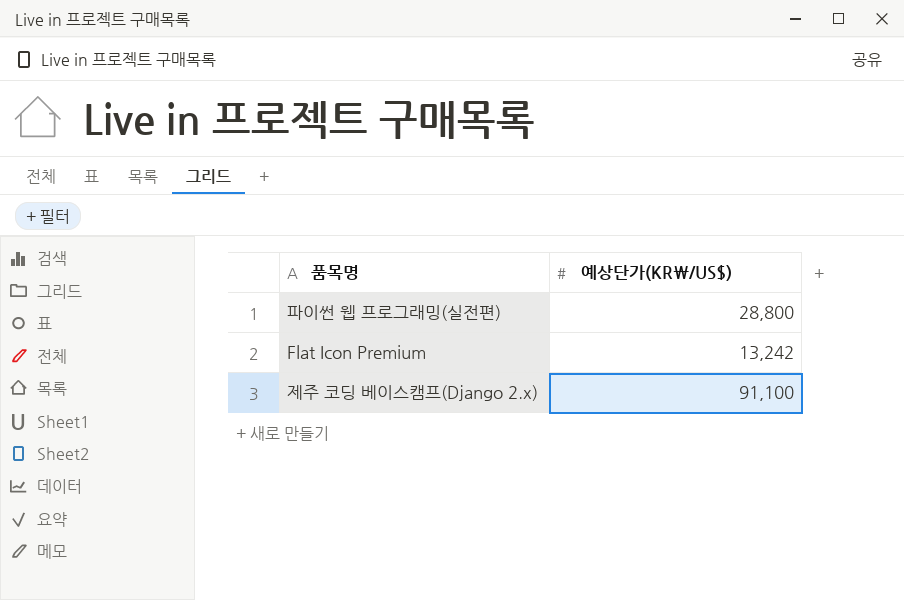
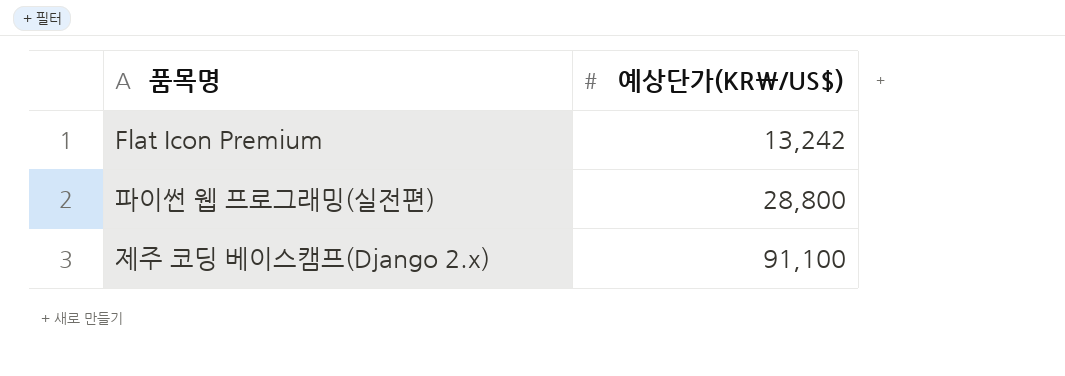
row order: none -> 예상단가(KR\/US$) ascending

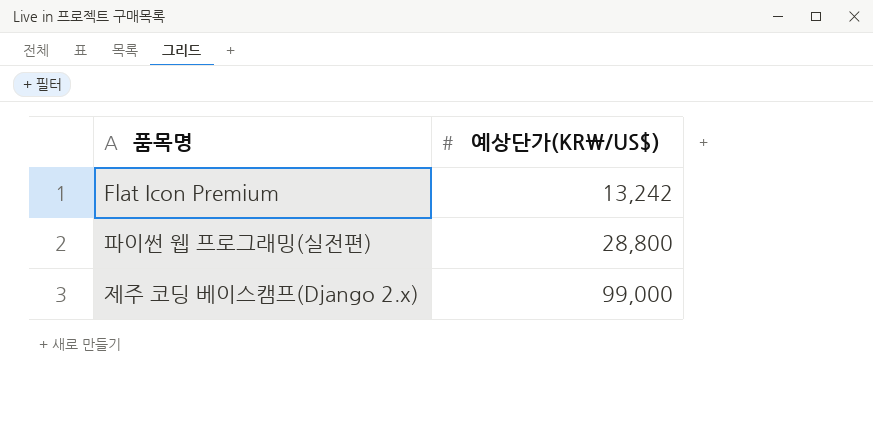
제주 코딩 베이스캠프(Django 2.x) | 예상단가(KR\/US$): 91,100 -> 99,000

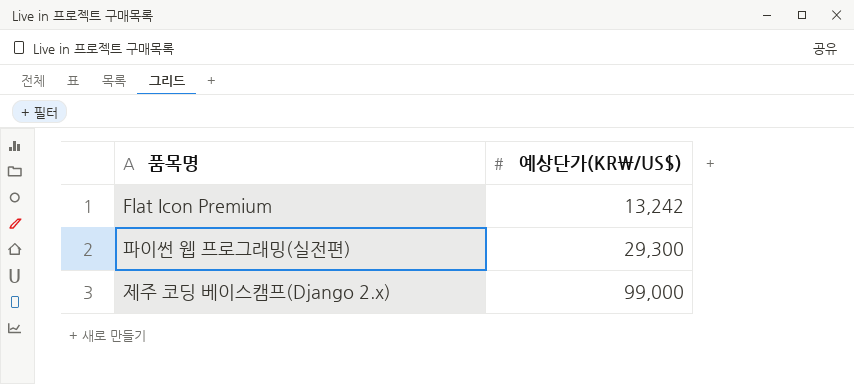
파이썬 웹 프로그래밍(실전편) | 예상단가(KR\/US$): 28,800 -> 29,300

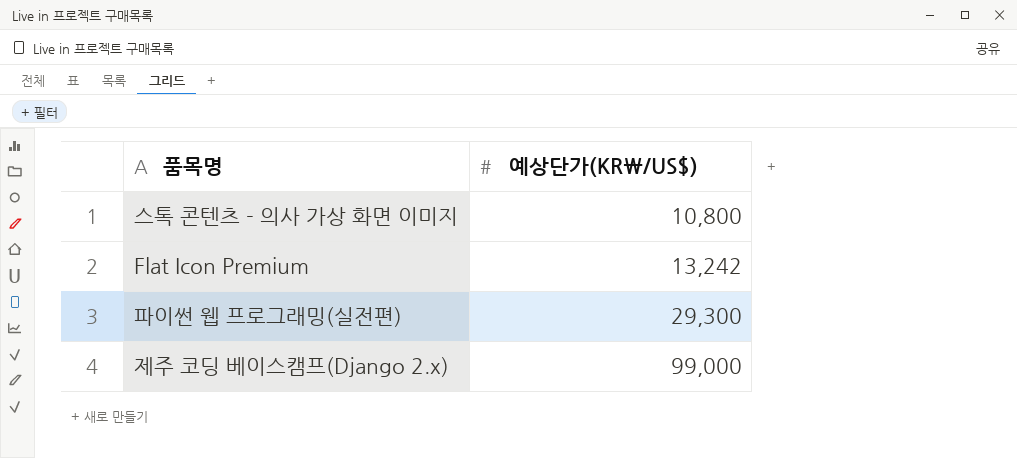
row 스톡 콘텐츠 - 의사 가상 화면 이미지: none -> 10,800

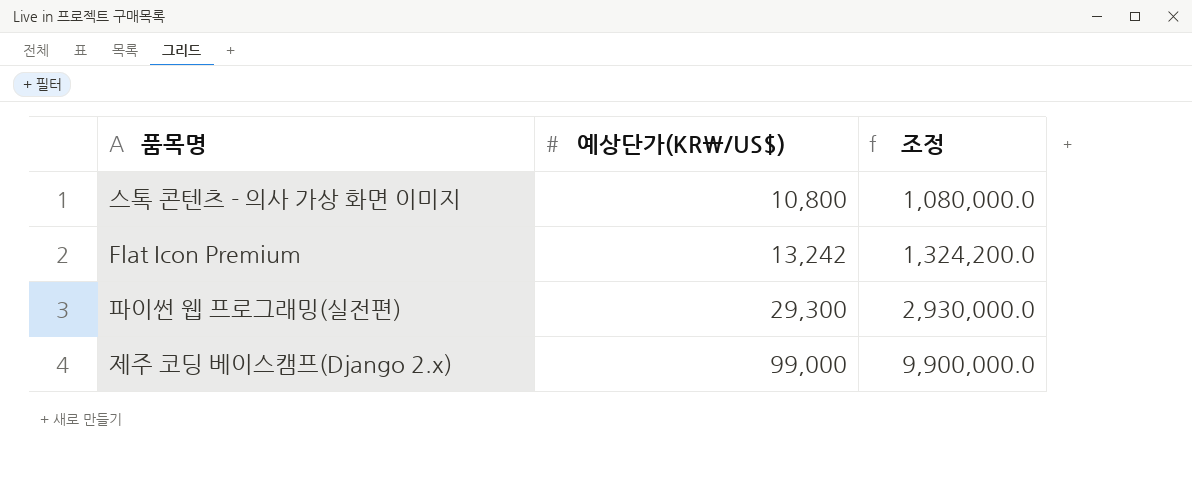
column 조정 | formula: none -> [예상단가(KR\/US$)] * 100

